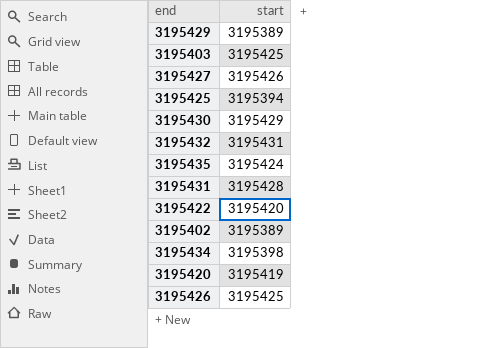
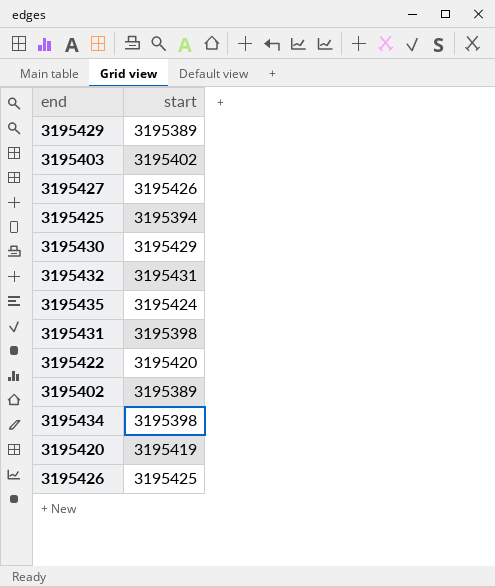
3195403 | start: 3195425 -> 3195402
3195431 | start: 3195428 -> 3195398

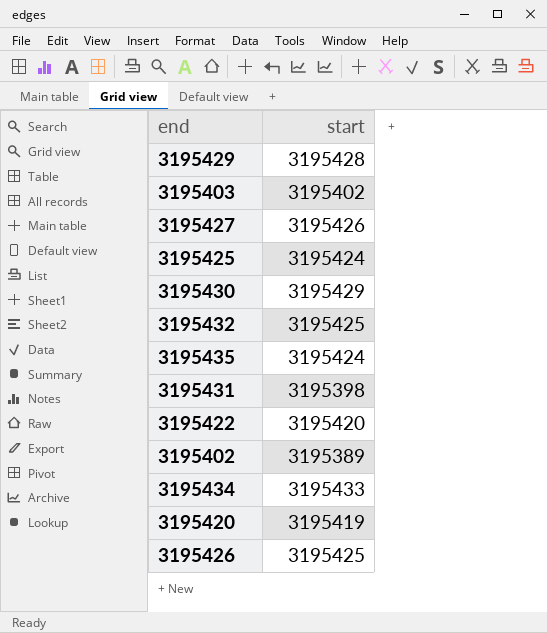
3195429 | start: 3195389 -> 3195428
3195425 | start: 3195394 -> 3195424
3195432 | start: 3195431 -> 3195425
3195434 | start: 3195398 -> 3195433

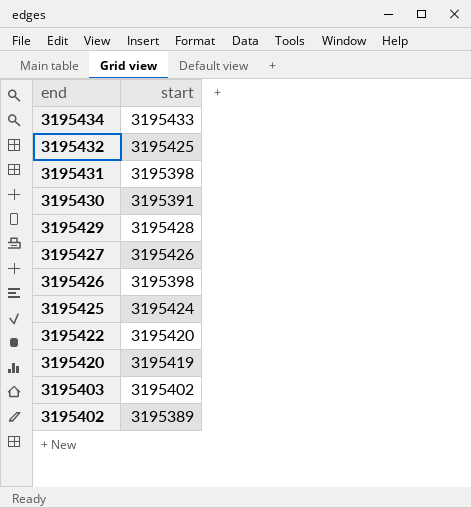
row order: none -> end descending
row 3195435: 3195424 -> none
3195430 | start: 3195429 -> 3195391
3195426 | start: 3195425 -> 3195398

